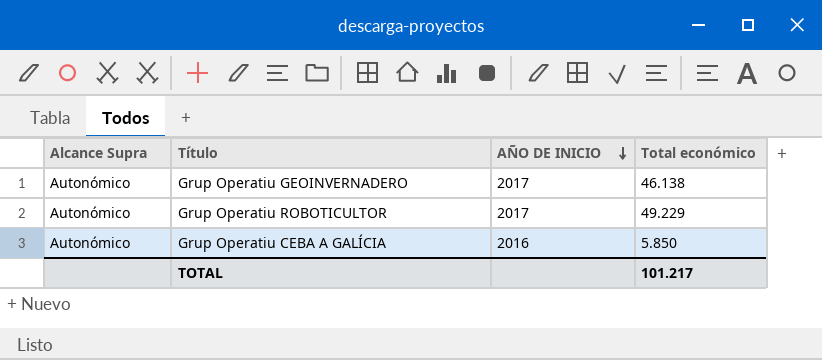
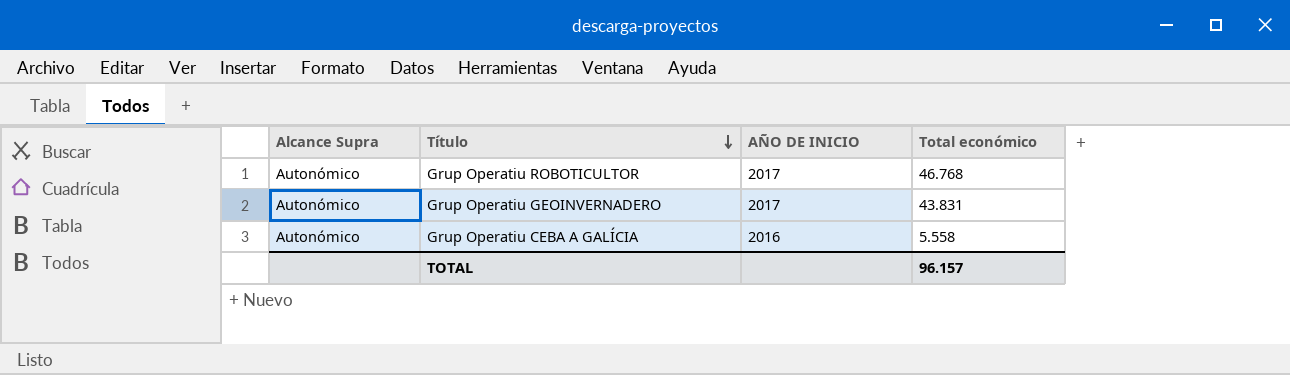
row order: AÑO DE INICIO descending -> Título descending
Grup Operatiu ROBOTICULTOR | Total económico: 49.229 -> 46.768
Grup Operatiu GEOINVERNADERO | Total económico: 46.138 -> 43.831
Grup Operatiu CEBA A GALÍCIA | Total económico: 5.850 -> 5.558
TOTAL | Total económico: 101.217 -> 96.157

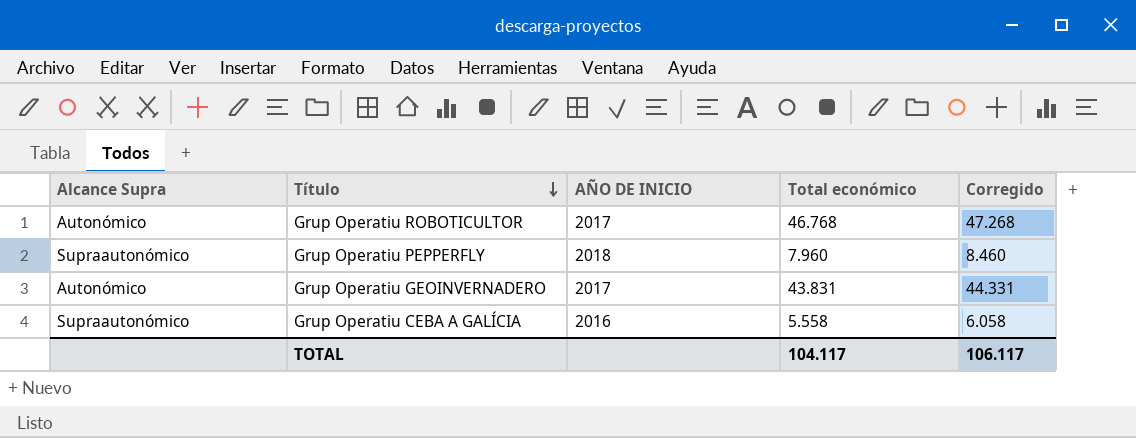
column Corregido | formula: none -> [Total económico] + 500
row Grup Operatiu PEPPERFLY: none -> Supraautonómico | 2018 | 7.960 | 8.460
Grup Operatiu CEBA A GALÍCIA | Alcance Supra: Autonómico -> Supraautonómico
TOTAL | Total económico: 96.157 -> 104.117

